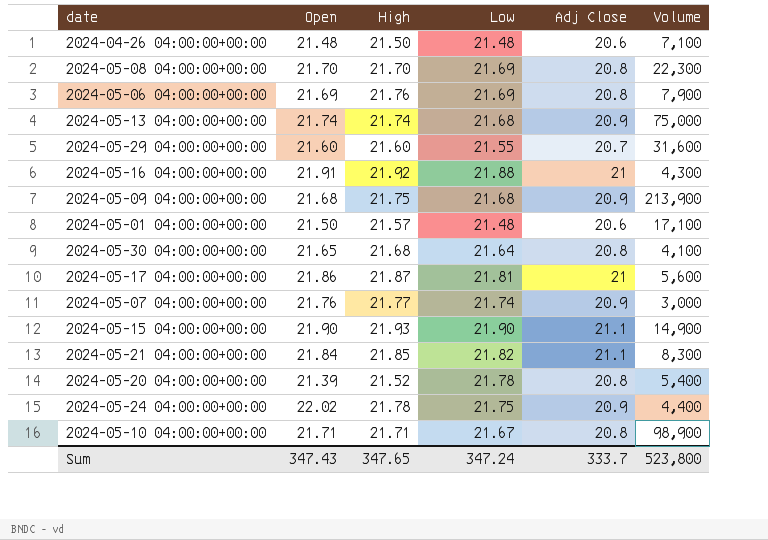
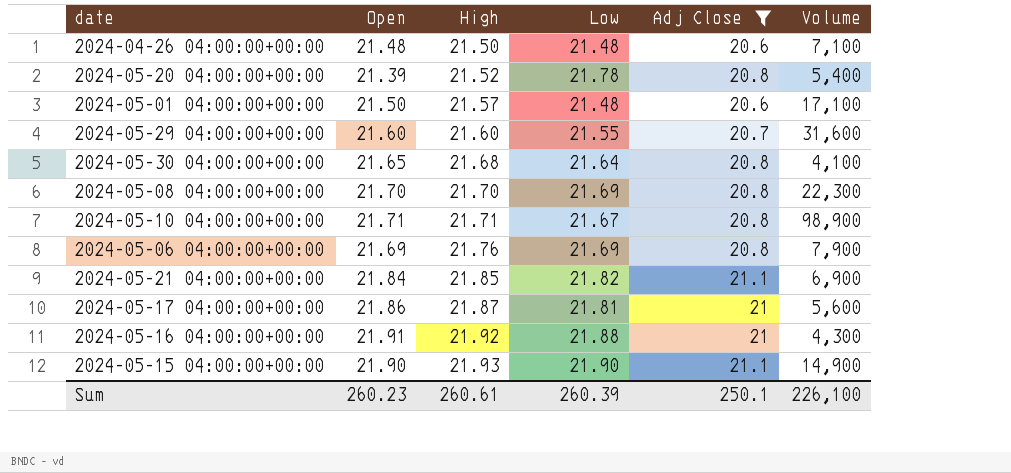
filter: none -> Adj Close != 20.9
row order: none -> High ascending
2024-05-21 04:00:00+00:00 | Volume: 8,300 -> 6,900
Sum | Open: 347.43 -> 260.23
Sum | High: 347.65 -> 260.61
Sum | Low: 347.24 -> 260.39
Sum | Adj Close: 333.7 -> 250.1
Sum | Volume: 523,800 -> 226,100

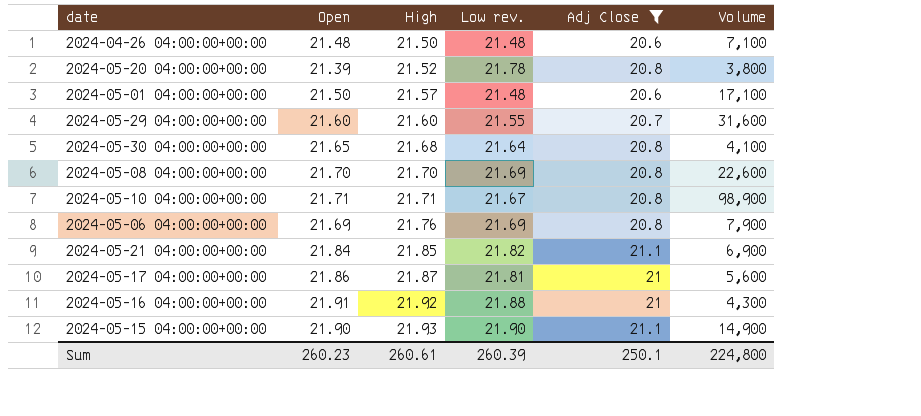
column name: Low -> Low rev.
2024-05-20 04:00:00+00:00 | Volume: 5,400 -> 3,800
2024-05-08 04:00:00+00:00 | Volume: 22,300 -> 22,600
Sum | Volume: 226,100 -> 224,800

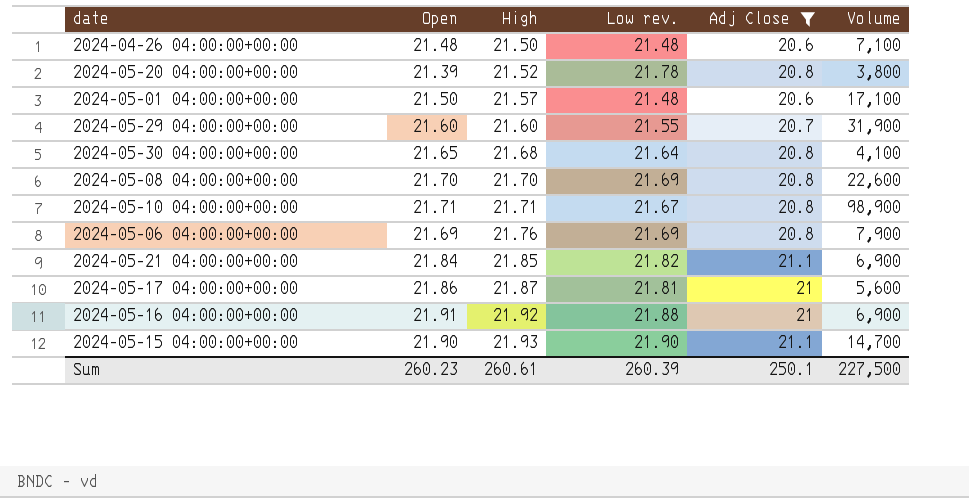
2024-05-29 04:00:00+00:00 | Volume: 31,600 -> 31,900
2024-05-16 04:00:00+00:00 | Volume: 4,300 -> 6,900
2024-05-15 04:00:00+00:00 | Volume: 14,900 -> 14,700
Sum | Volume: 224,800 -> 227,500

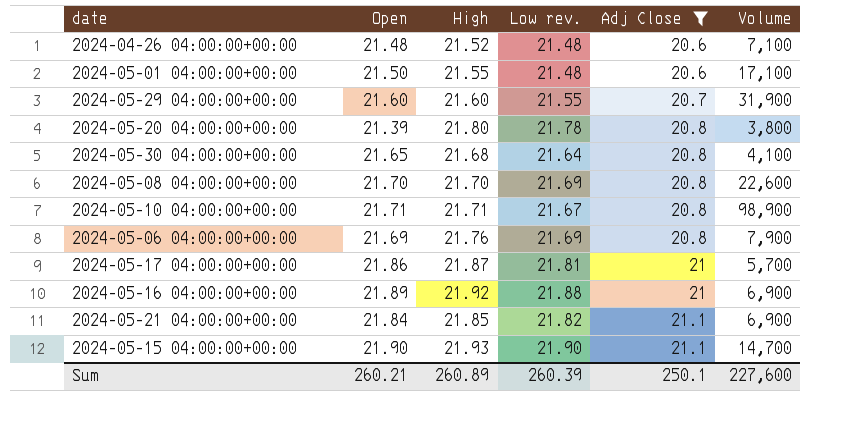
row order: High ascending -> Adj Close ascending
2024-04-26 04:00:00+00:00 | High: 21.50 -> 21.52
2024-05-01 04:00:00+00:00 | High: 21.57 -> 21.55
2024-05-20 04:00:00+00:00 | High: 21.52 -> 21.80
2024-05-17 04:00:00+00:00 | Volume: 5,600 -> 5,700
2024-05-16 04:00:00+00:00 | Open: 21.91 -> 21.89
Sum | Open: 260.23 -> 260.21
Sum | High: 260.61 -> 260.89
Sum | Volume: 227,500 -> 227,600

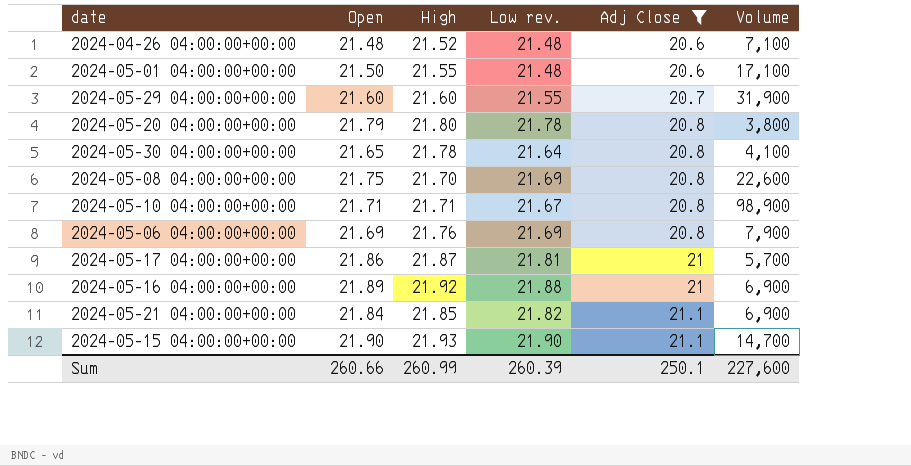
2024-05-20 04:00:00+00:00 | Open: 21.39 -> 21.79
2024-05-30 04:00:00+00:00 | High: 21.68 -> 21.78
2024-05-08 04:00:00+00:00 | Open: 21.70 -> 21.75
Sum | Open: 260.21 -> 260.66
Sum | High: 260.89 -> 260.99

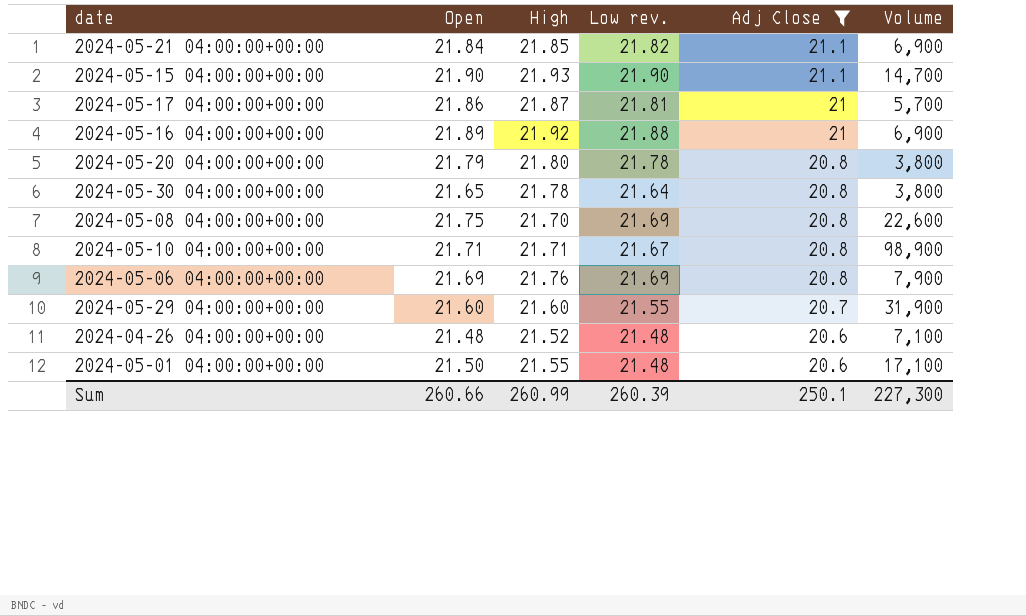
row order: Adj Close ascending -> Adj Close descending
2024-05-30 04:00:00+00:00 | Volume: 4,100 -> 3,800
Sum | Volume: 227,600 -> 227,300

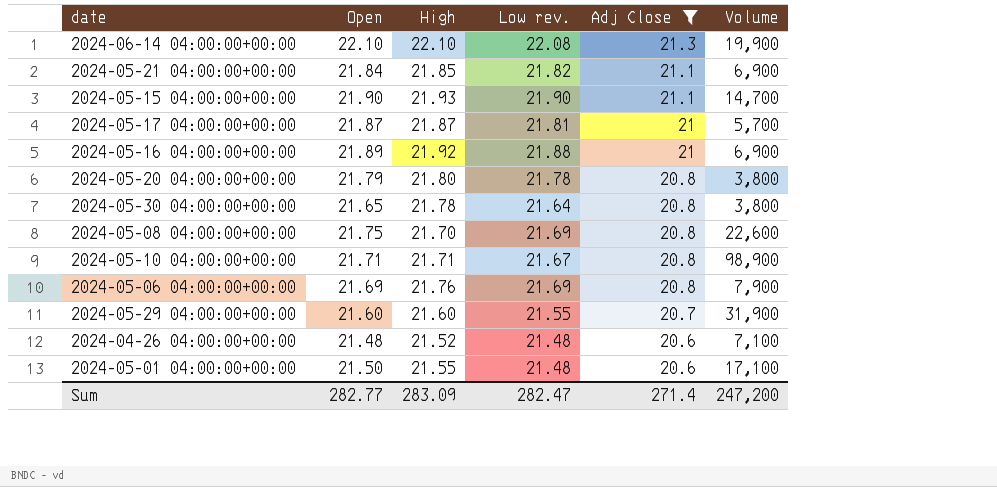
row 2024-06-14 04:00:00+00:00: none -> 22.10 | 22.10 | 22.08 | 21.3 | 19,900
2024-05-17 04:00:00+00:00 | Open: 21.86 -> 21.87
Sum | Open: 260.66 -> 282.77
Sum | High: 260.99 -> 283.09
Sum | Low rev.: 260.39 -> 282.47
Sum | Adj Close: 250.1 -> 271.4
Sum | Volume: 227,300 -> 247,200

